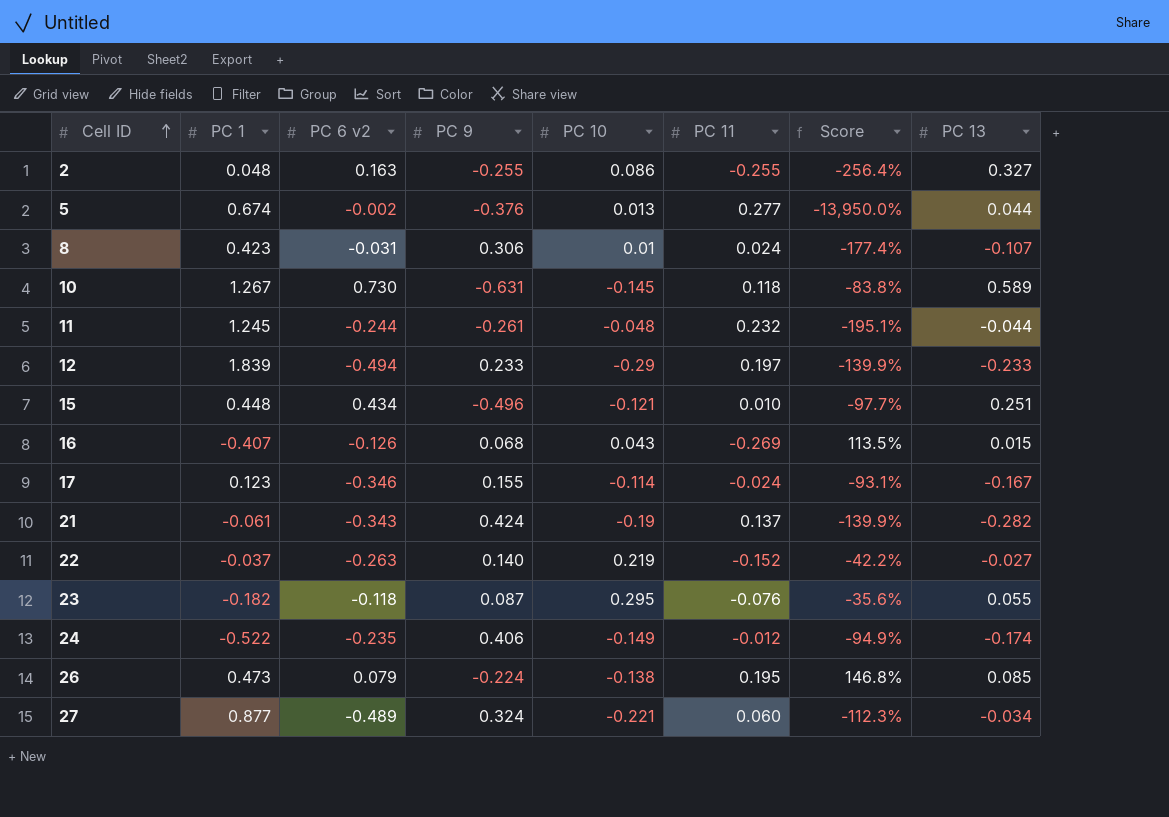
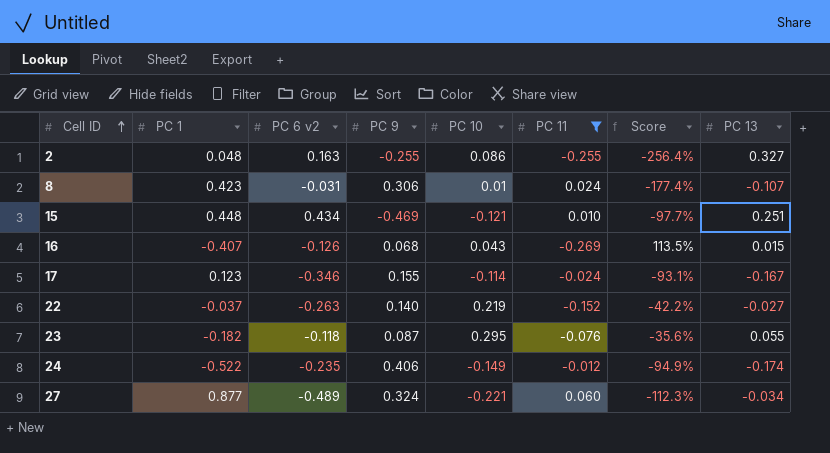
filter: none -> PC 11 <= 0.060
15 | PC 9: -0.496 -> -0.469

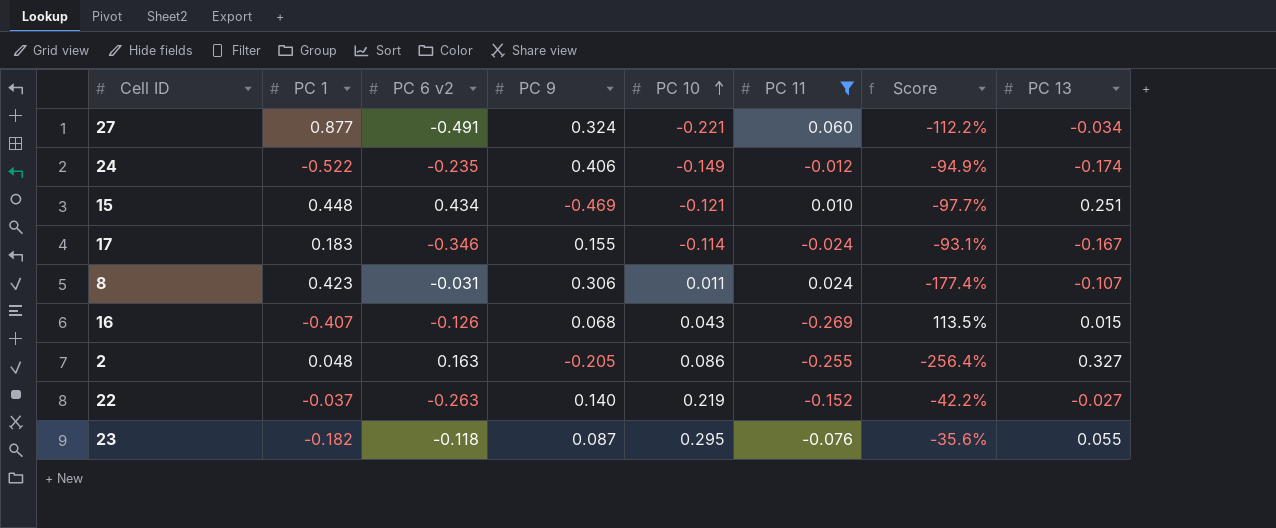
row order: Cell ID ascending -> PC 10 ascending
27 | PC 6 v2: -0.489 -> -0.491
27 | Score: -112.3% -> -112.2%
17 | PC 1: 0.123 -> 0.183
8 | PC 10: 0.01 -> 0.011
2 | PC 9: -0.255 -> -0.205

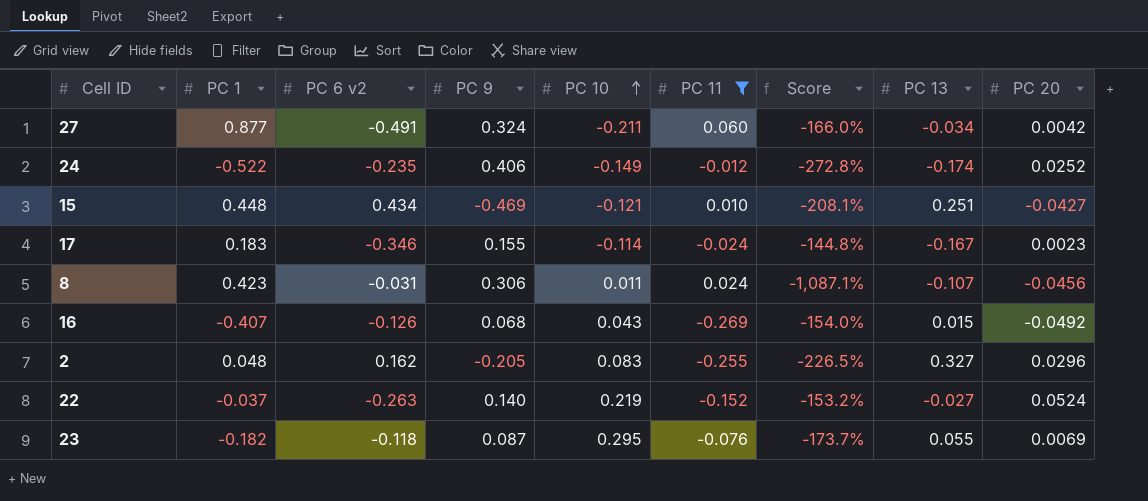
column Score | formula: ([PC 11] - [PC 6 v2]) / [PC 6 v2] -> ([PC 9] - [PC 6 v2]) / [PC 6 v2]
column PC 20 | position: none -> 9
27 | PC 10: -0.221 -> -0.211
2 | PC 6 v2: 0.163 -> 0.162
2 | PC 10: 0.086 -> 0.083

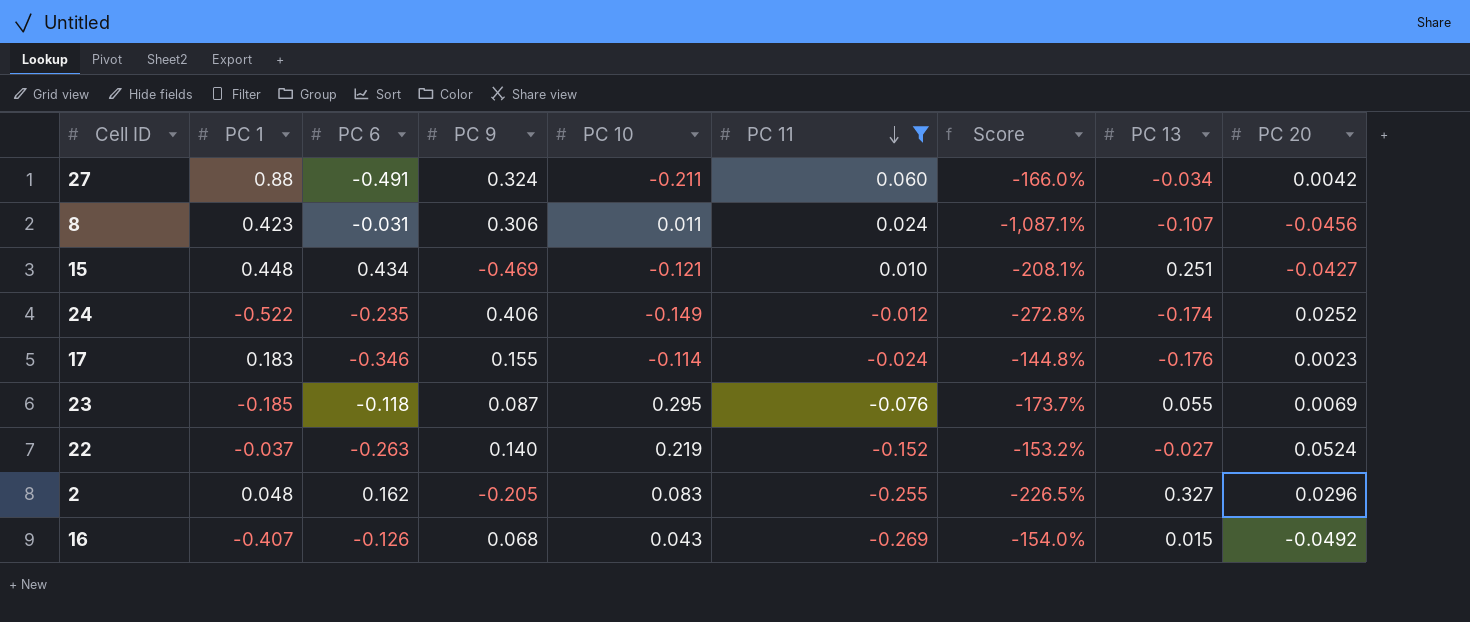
row order: PC 10 ascending -> PC 11 descending
column name: PC 6 v2 -> PC 6
27 | PC 1: 0.877 -> 0.88
17 | PC 13: -0.167 -> -0.176
23 | PC 1: -0.182 -> -0.185

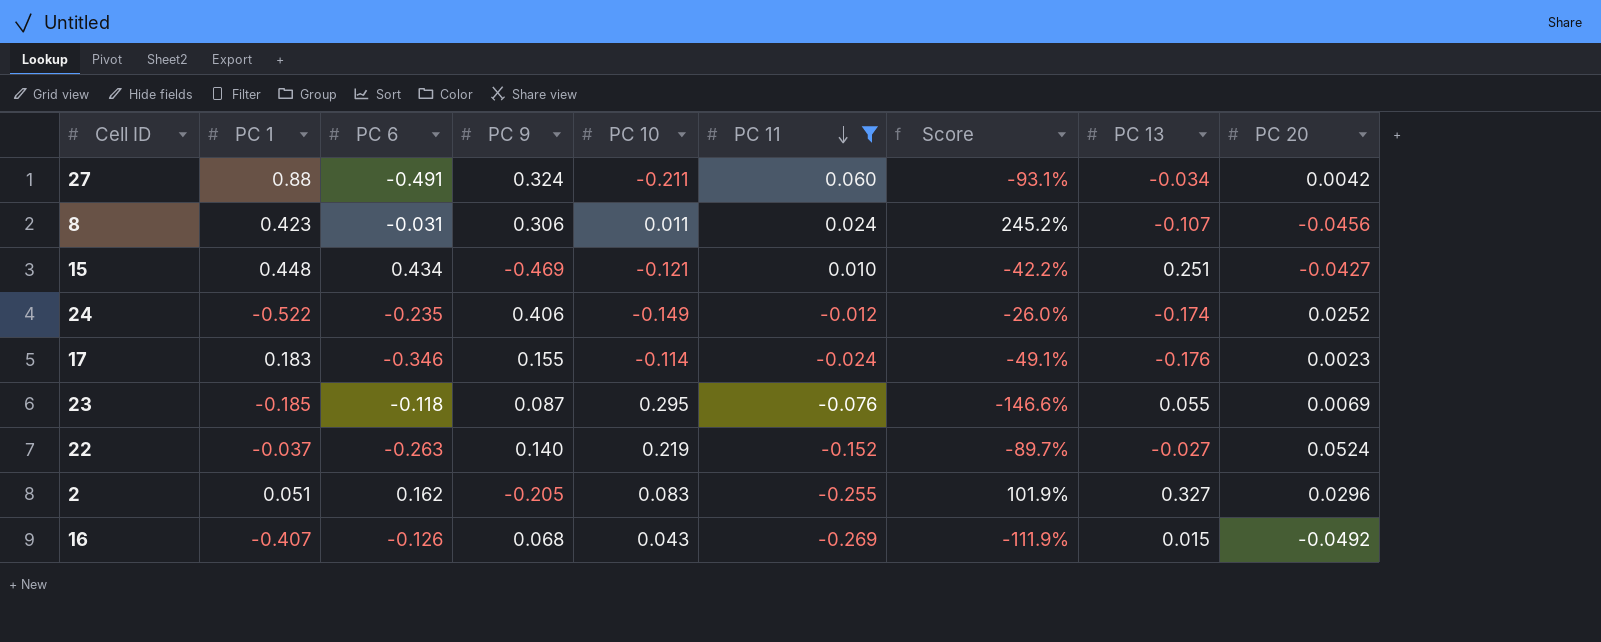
column Score | formula: ([PC 9] - [PC 6]) / [PC 6] -> ([PC 13] - [PC 6]) / [PC 6]
2 | PC 1: 0.048 -> 0.051

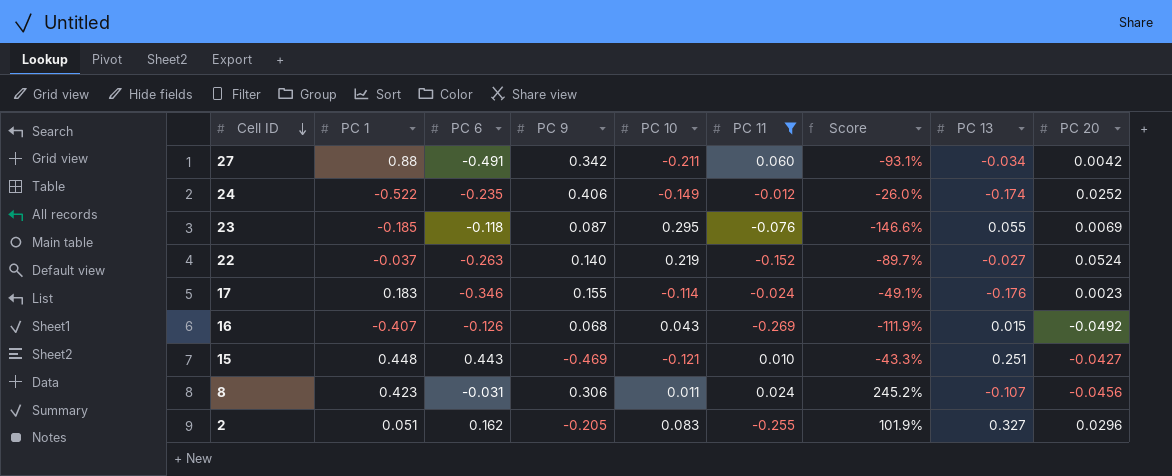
row order: PC 11 descending -> Cell ID descending
27 | PC 9: 0.324 -> 0.342
15 | PC 6: 0.434 -> 0.443
15 | Score: -42.2% -> -43.3%

